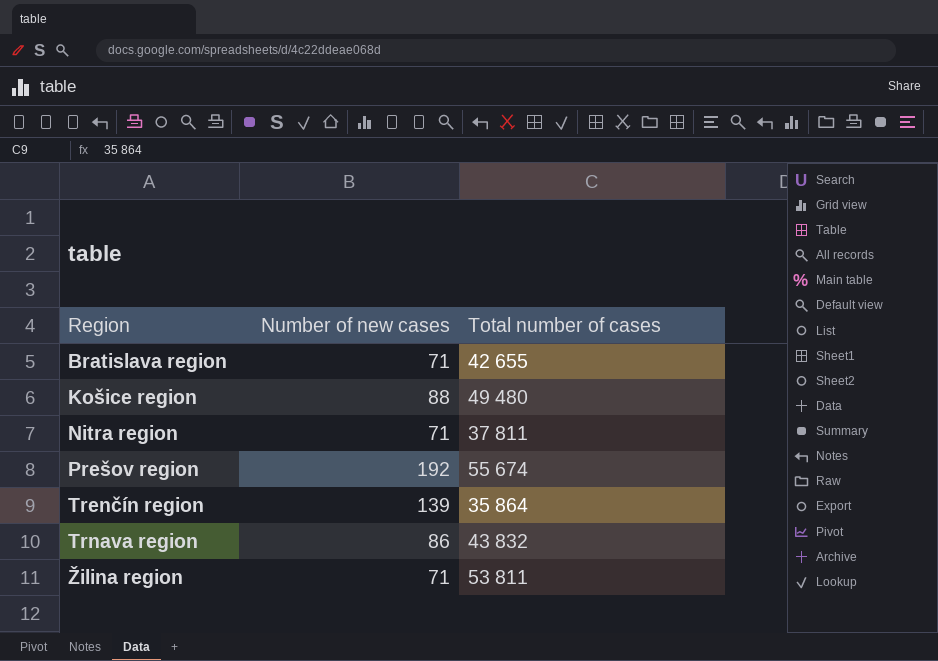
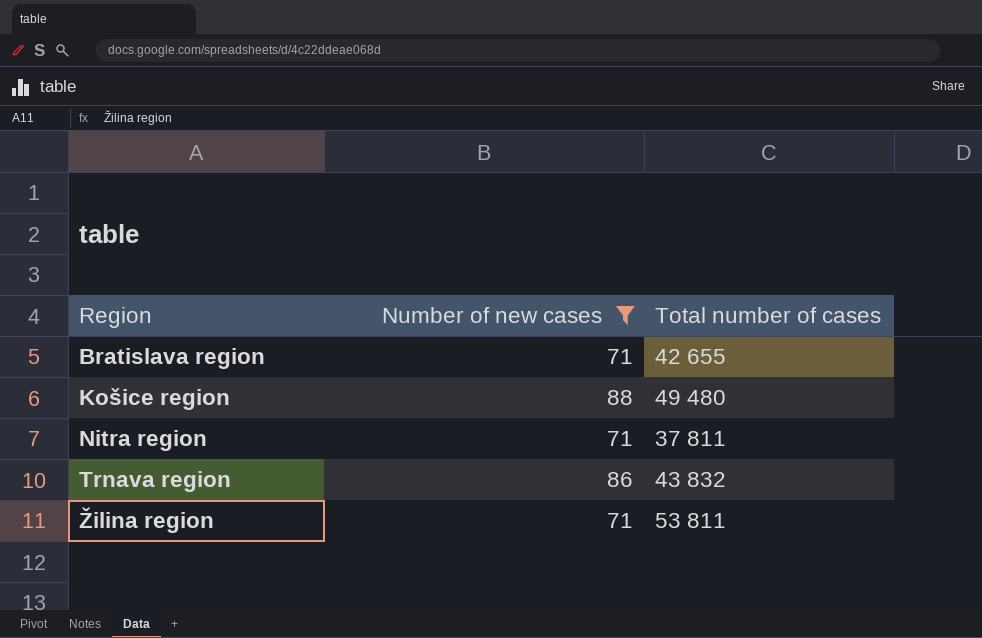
filter: none -> Number of new cases <= 88

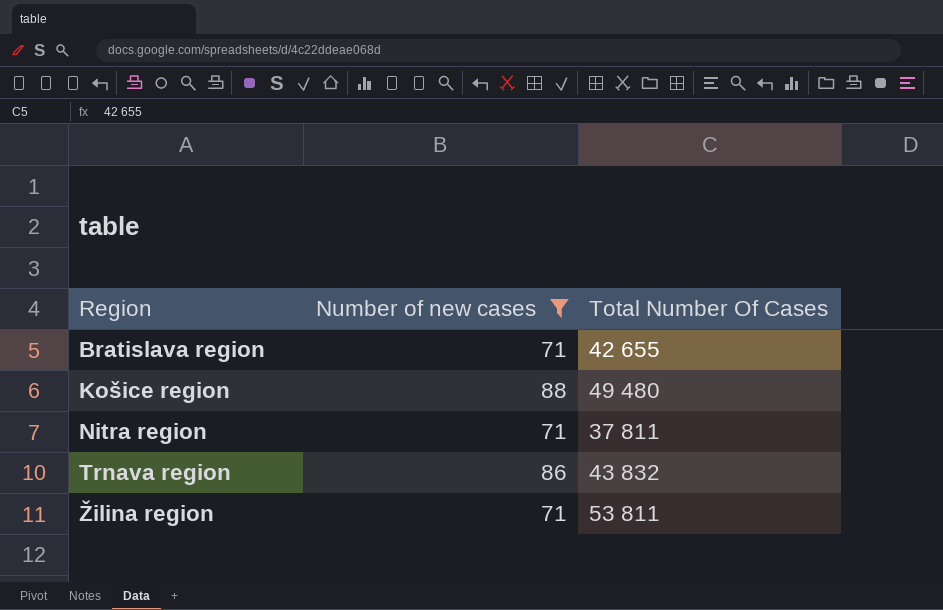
column name: Total number of cases -> Total Number Of Cases

